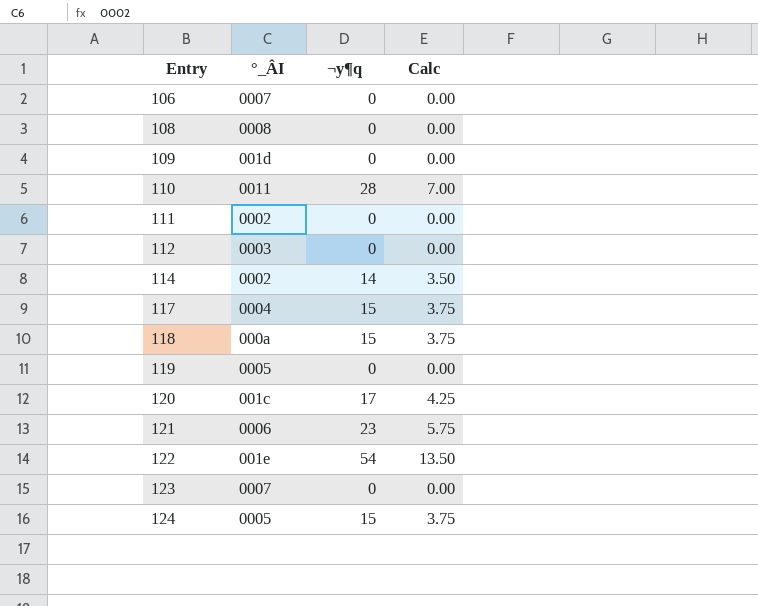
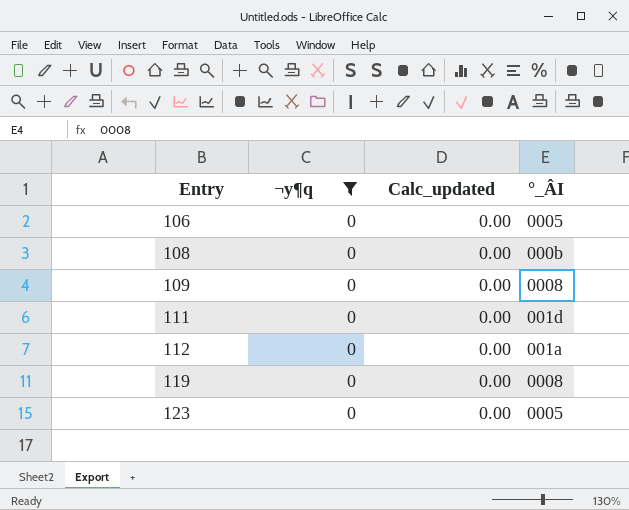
filter: none -> ¬y¶q = 0
column name: Calc -> Calc_updated
column °_ÂI | position: 2 -> 4
106 | °_ÂI: 0007 -> 0005
108 | °_ÂI: 0008 -> 000b
109 | °_ÂI: 001d -> 0008
111 | °_ÂI: 0002 -> 001d
112 | °_ÂI: 0003 -> 001a
119 | °_ÂI: 0005 -> 0008
123 | °_ÂI: 0007 -> 0005

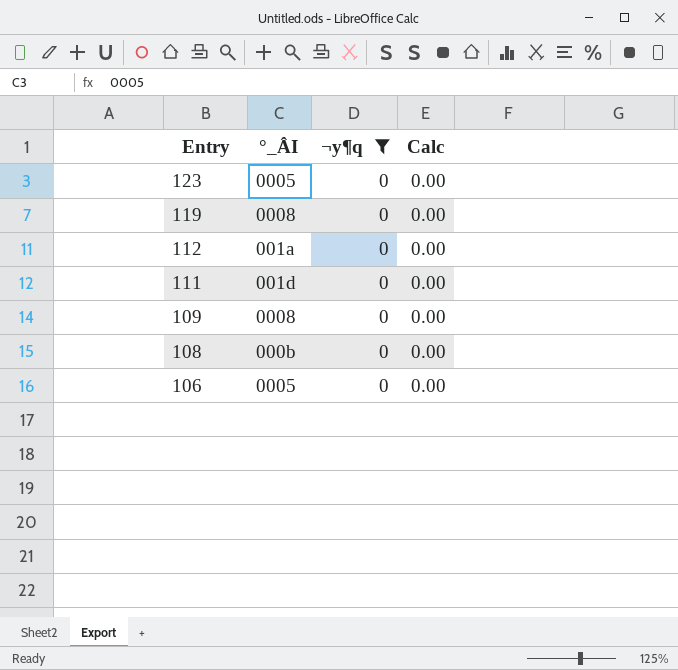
row order: Entry ascending -> Entry descending
column °_ÂI | position: 4 -> 2
column name: Calc_updated -> Calc

